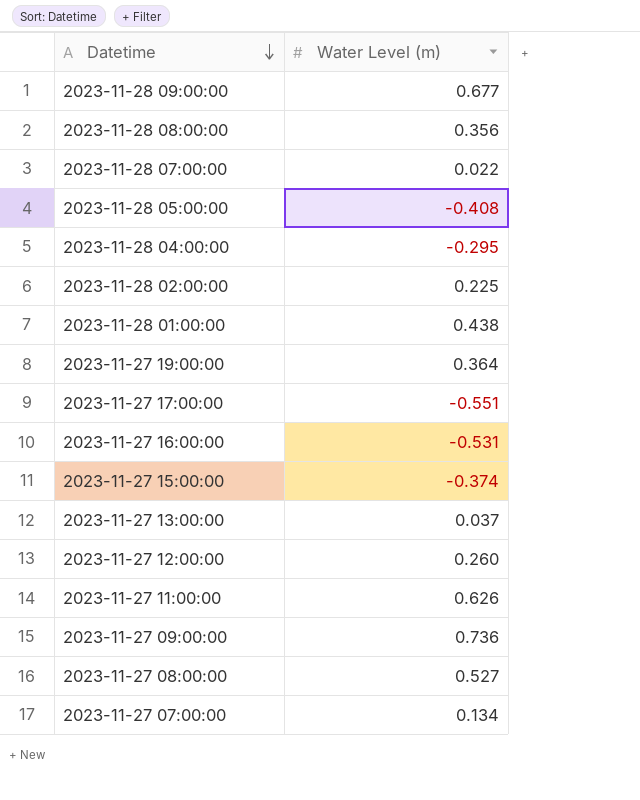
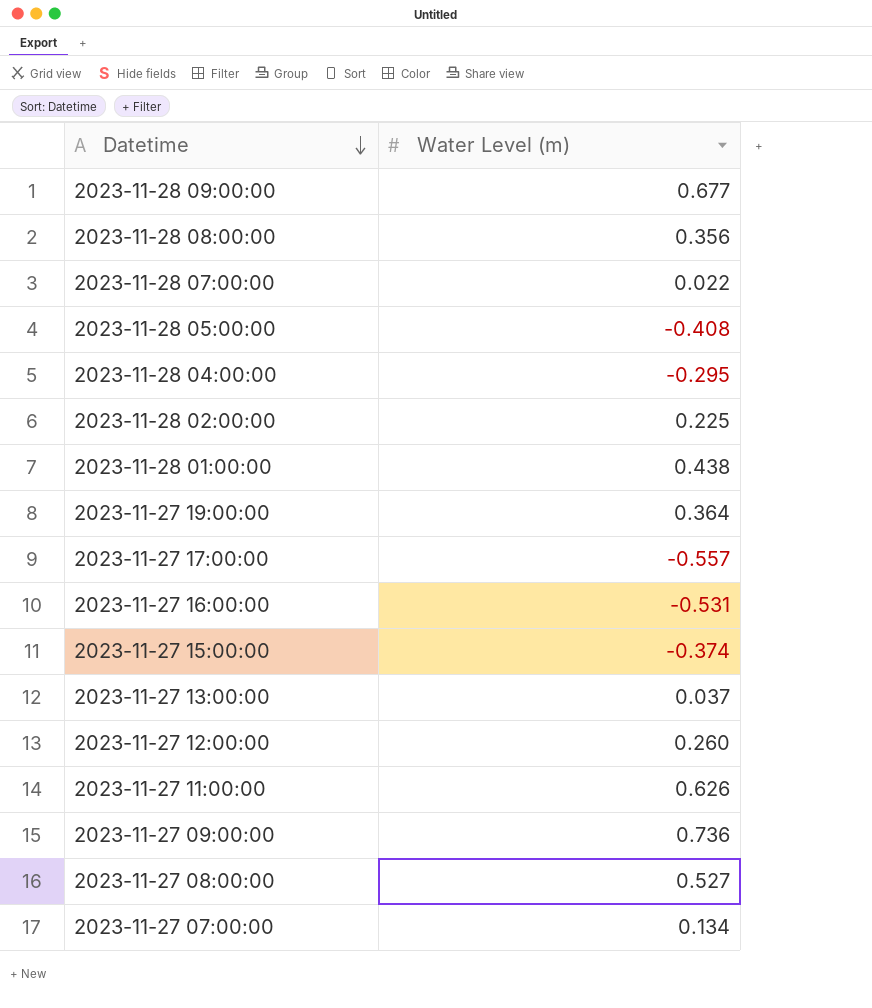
2023-11-27 17:00:00 | Water Level (m): -0.551 -> -0.557

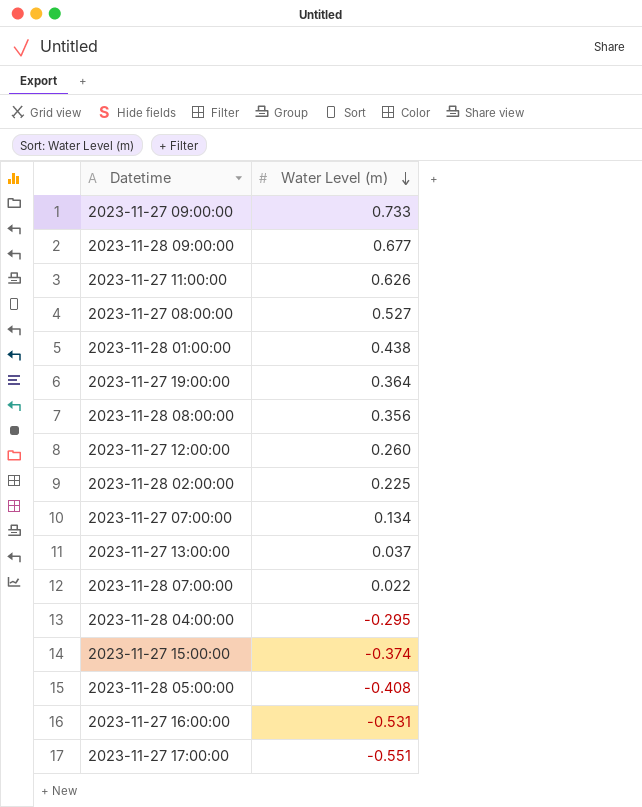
row order: Datetime descending -> Water Level (m) descending
2023-11-27 09:00:00 | Water Level (m): 0.736 -> 0.733
2023-11-27 17:00:00 | Water Level (m): -0.557 -> -0.551

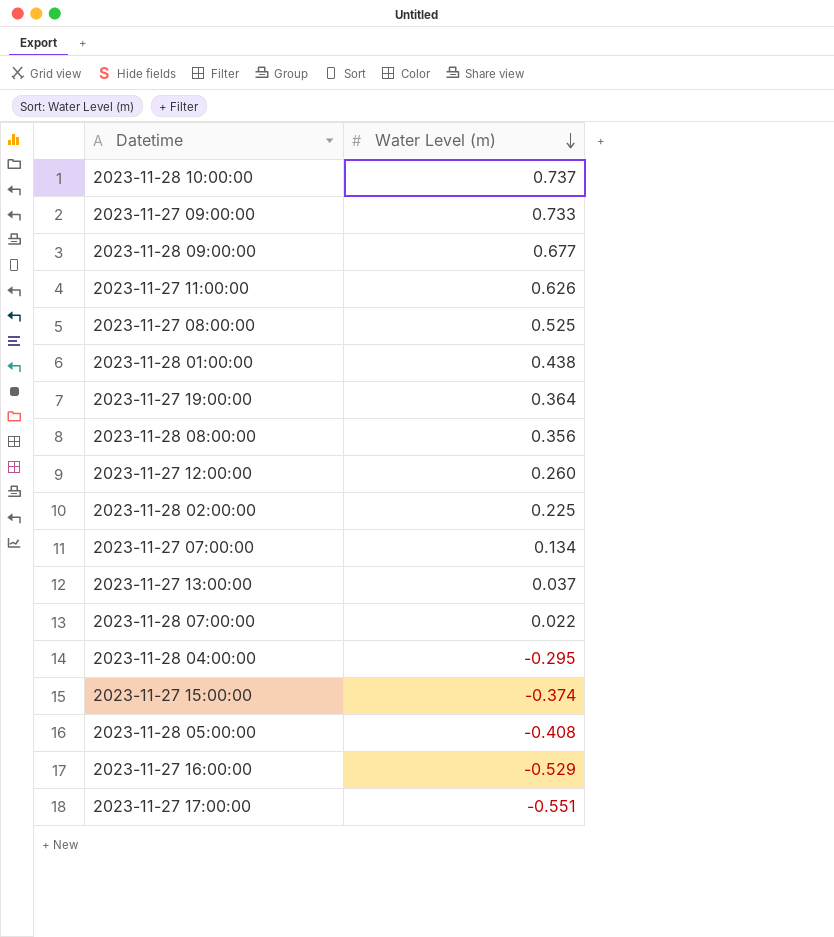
row 2023-11-28 10:00:00: none -> 0.737
2023-11-27 08:00:00 | Water Level (m): 0.527 -> 0.525
2023-11-27 16:00:00 | Water Level (m): -0.531 -> -0.529

